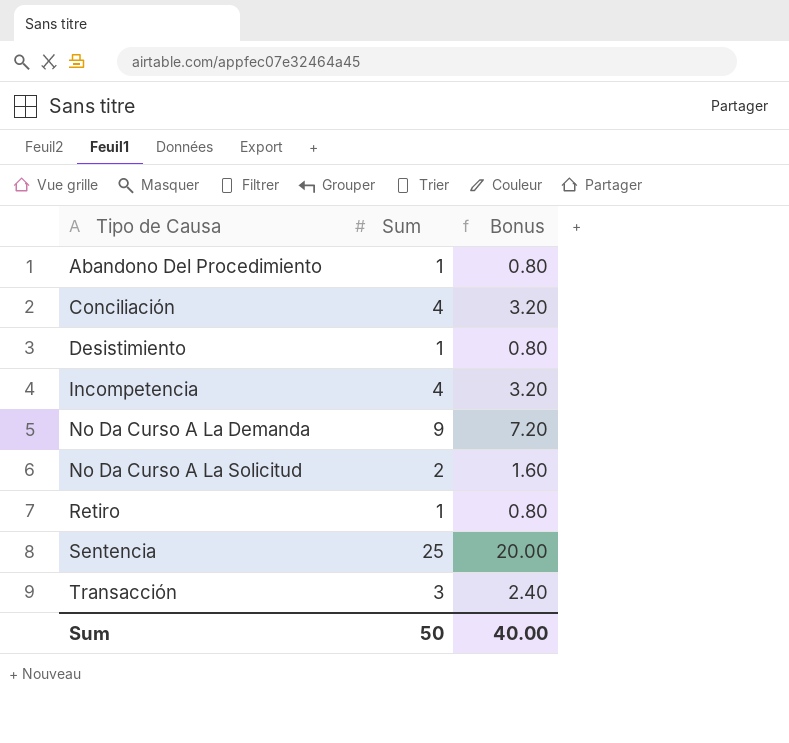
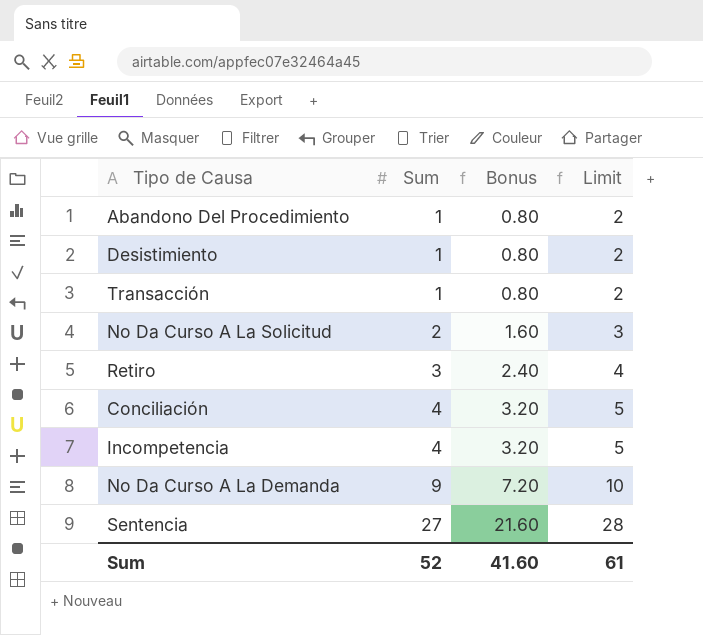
row order: Tipo de Causa ascending -> Sum ascending
column Limit | formula: none -> [Sum] + 1
Transacción | Sum: 3 -> 1
Transacción | Bonus: 2.40 -> 0.80
Retiro | Sum: 1 -> 3
Retiro | Bonus: 0.80 -> 2.40
Sentencia | Sum: 25 -> 27
Sentencia | Bonus: 20.00 -> 21.60
Sum | Sum: 50 -> 52
Sum | Bonus: 40.00 -> 41.60

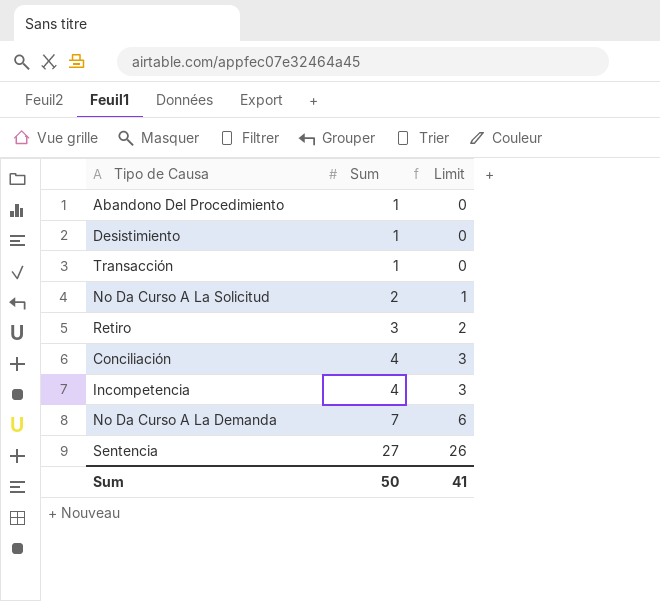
column Bonus | formula: [Sum] * 0.8 -> none
column Limit | formula: [Sum] + 1 -> [Sum] - 1
No Da Curso A La Demanda | Sum: 9 -> 7
Sum | Sum: 52 -> 50
Sum | Limit: 61 -> 41

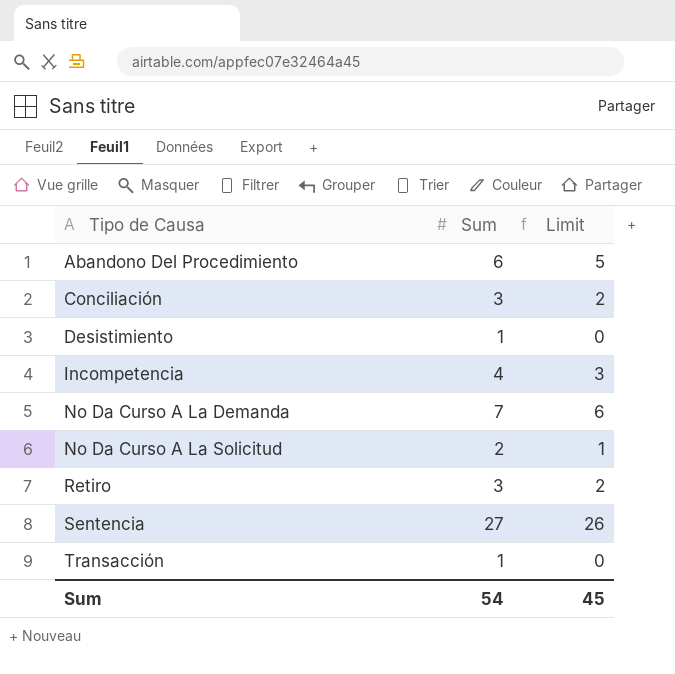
row order: Sum ascending -> Tipo de Causa ascending
Abandono Del Procedimiento | Sum: 1 -> 6
Abandono Del Procedimiento | Limit: 0 -> 5
Conciliación | Sum: 4 -> 3
Conciliación | Limit: 3 -> 2
Sum | Sum: 50 -> 54
Sum | Limit: 41 -> 45

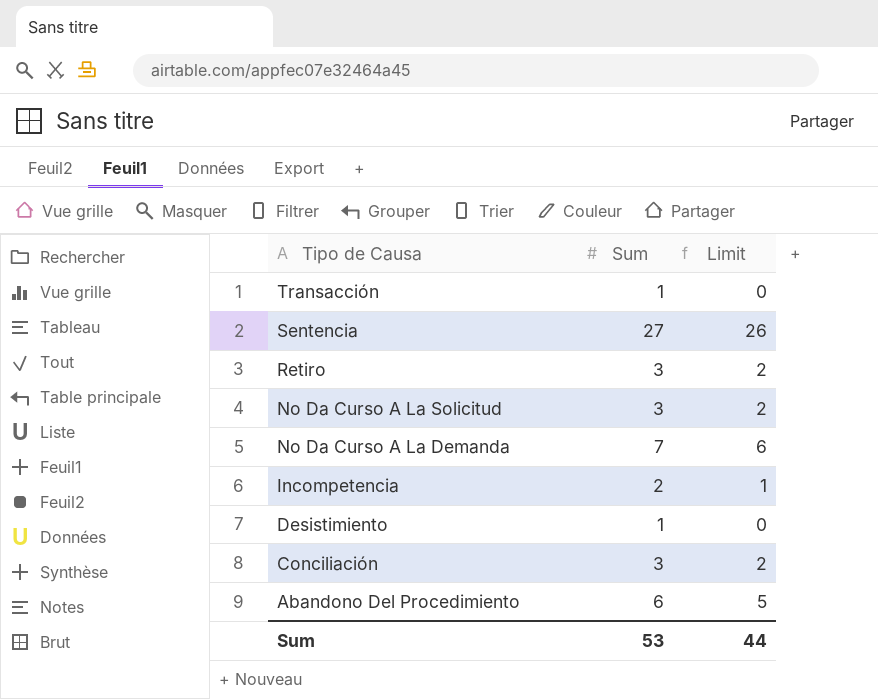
row order: Tipo de Causa ascending -> Tipo de Causa descending
No Da Curso A La Solicitud | Sum: 2 -> 3
No Da Curso A La Solicitud | Limit: 1 -> 2
Incompetencia | Sum: 4 -> 2
Incompetencia | Limit: 3 -> 1
Sum | Sum: 54 -> 53
Sum | Limit: 45 -> 44

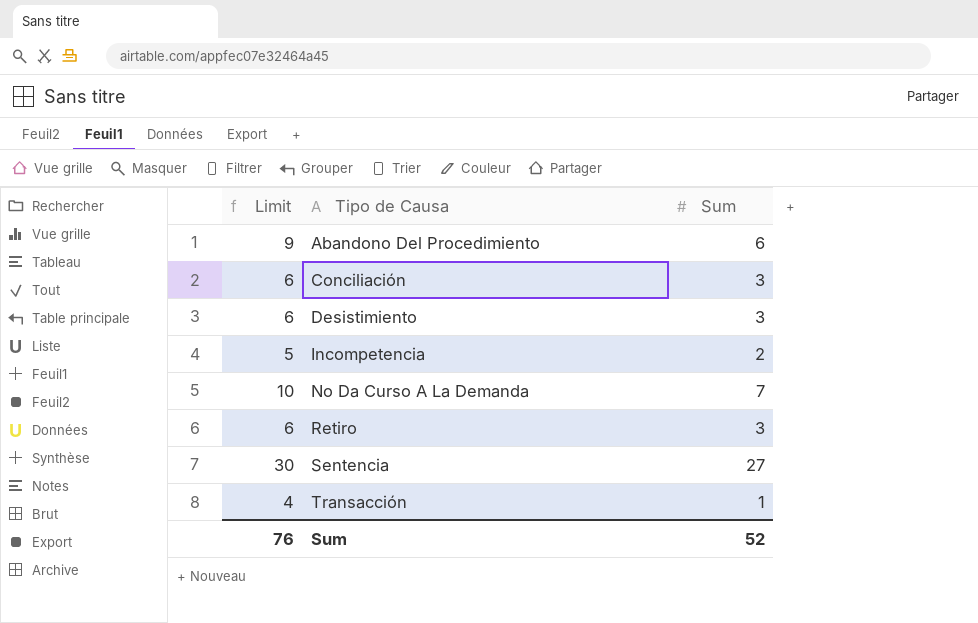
row order: Tipo de Causa descending -> Tipo de Causa ascending
column Limit | formula: [Sum] - 1 -> [Sum] + 3
column Limit | position: 3 -> 1
row No Da Curso A La Solicitud: 3 | 2 -> none
Desistimiento | Sum: 1 -> 3
Sum | Limit: 44 -> 76
Sum | Sum: 53 -> 52

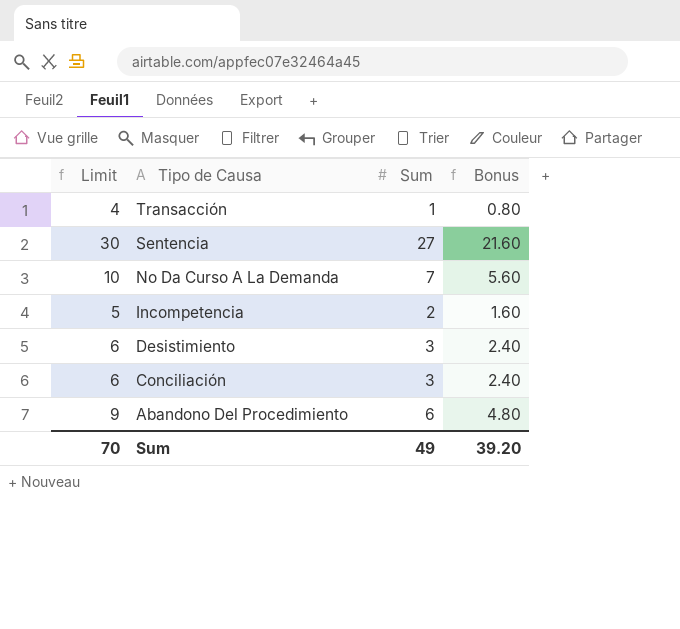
row order: Tipo de Causa ascending -> Tipo de Causa descending
column Bonus | formula: none -> [Sum] * 0.8
row Retiro: 6 | 3 -> none
Sum | Limit: 76 -> 70
Sum | Sum: 52 -> 49

